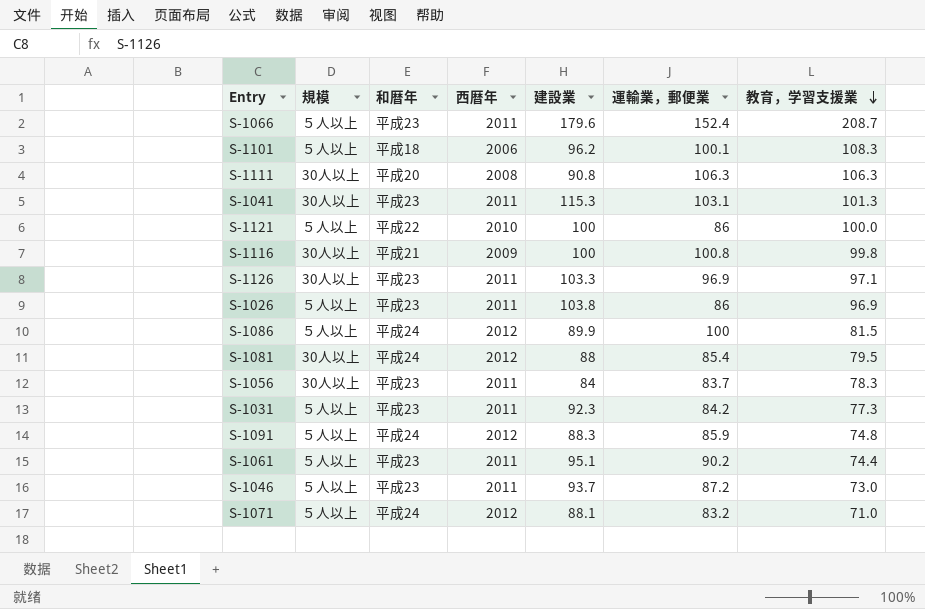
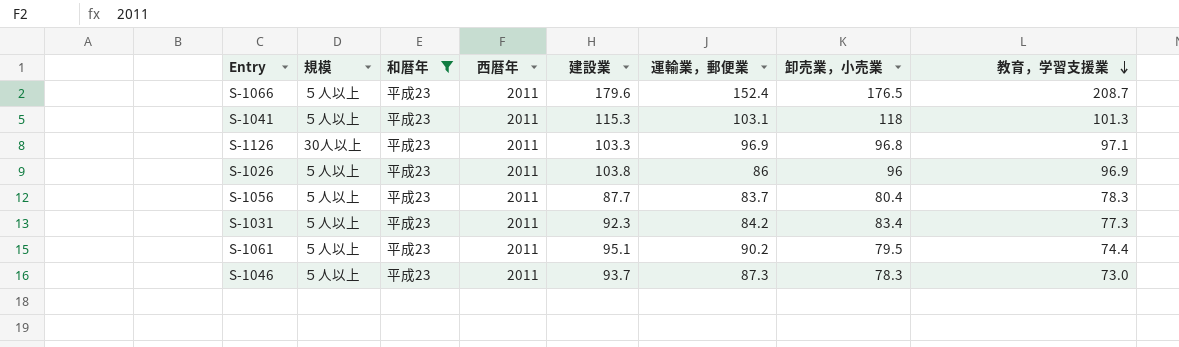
filter: none -> 和暦年 = 平成23
column 卸売業，小売業 | position: none -> 7
S-1041 | 規模: 30人以上 -> ５人以上
S-1056 | 規模: 30人以上 -> ５人以上
S-1056 | 建設業: 84 -> 87.7
S-1046 | 運輸業，郵便業: 87.2 -> 87.3

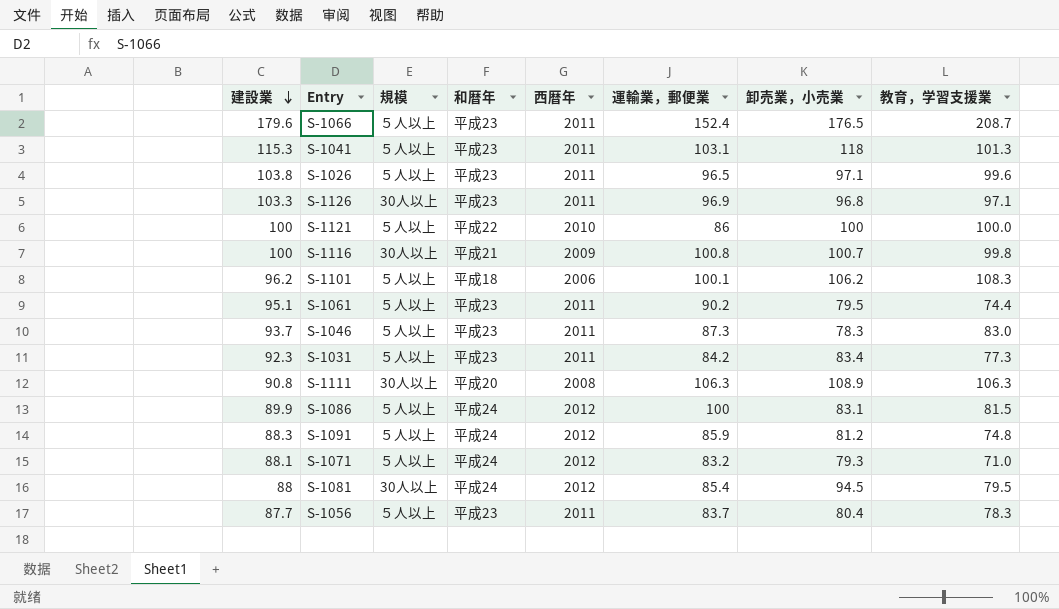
filter: 和暦年 = 平成23 -> none
row order: 教育，学習支援業 descending -> 建設業 descending
column 建設業 | position: 5 -> 1
S-1026 | 運輸業，郵便業: 86 -> 96.5
S-1026 | 卸売業，小売業: 96 -> 97.1
S-1026 | 教育，学習支援業: 96.9 -> 99.6
S-1046 | 教育，学習支援業: 73.0 -> 83.0

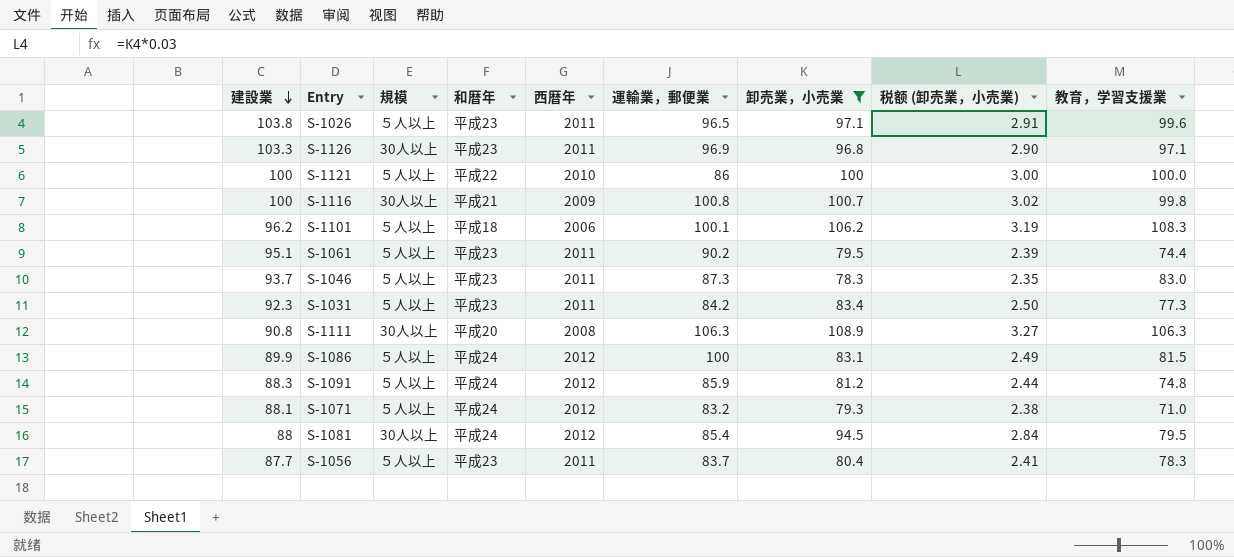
filter: none -> 卸売業，小売業 <= 108.9
column 税额 (卸売業，小売業) | formula: none -> [卸売業，小売業] * 0.03

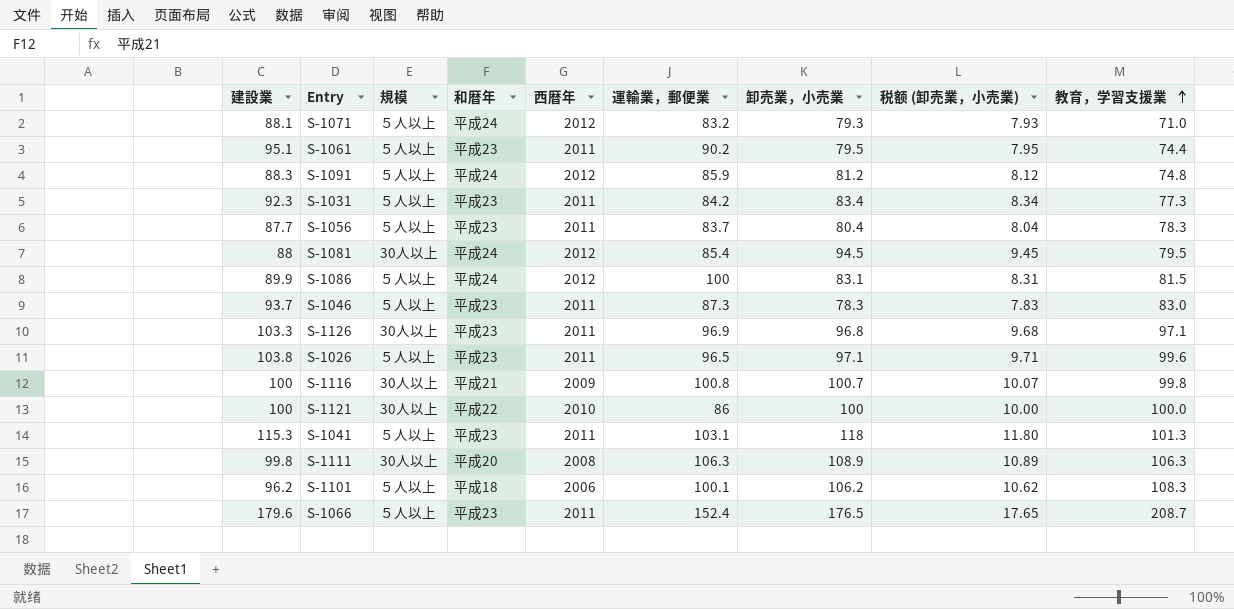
filter: 卸売業，小売業 <= 108.9 -> none
row order: 建設業 descending -> 教育，学習支援業 ascending
column 税额 (卸売業，小売業) | formula: [卸売業，小売業] * 0.03 -> [卸売業，小売業] * 0.1
S-1121 | 規模: ５人以上 -> 30人以上
S-1111 | 建設業: 90.8 -> 99.8

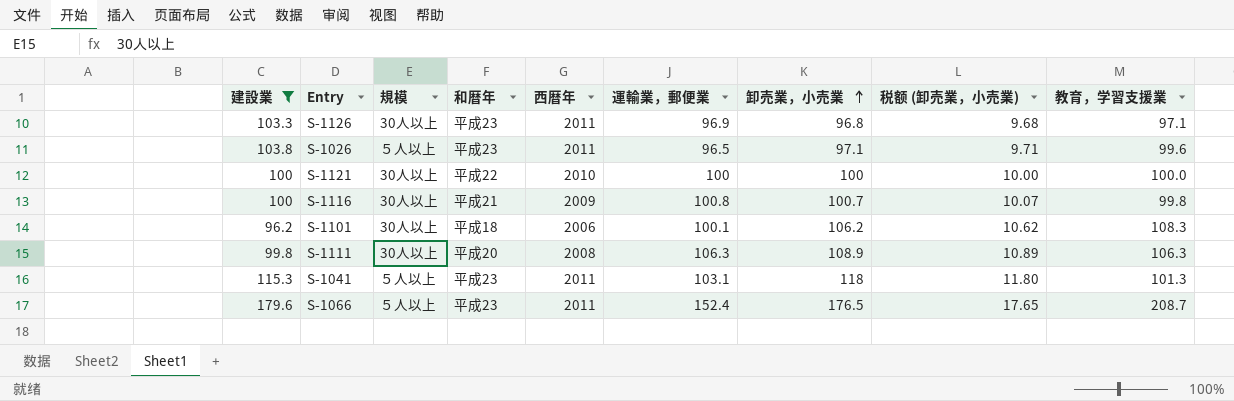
filter: none -> 建設業 >= 96.2
row order: 教育，学習支援業 ascending -> 卸売業，小売業 ascending
S-1121 | 運輸業，郵便業: 86 -> 100
S-1101 | 規模: ５人以上 -> 30人以上

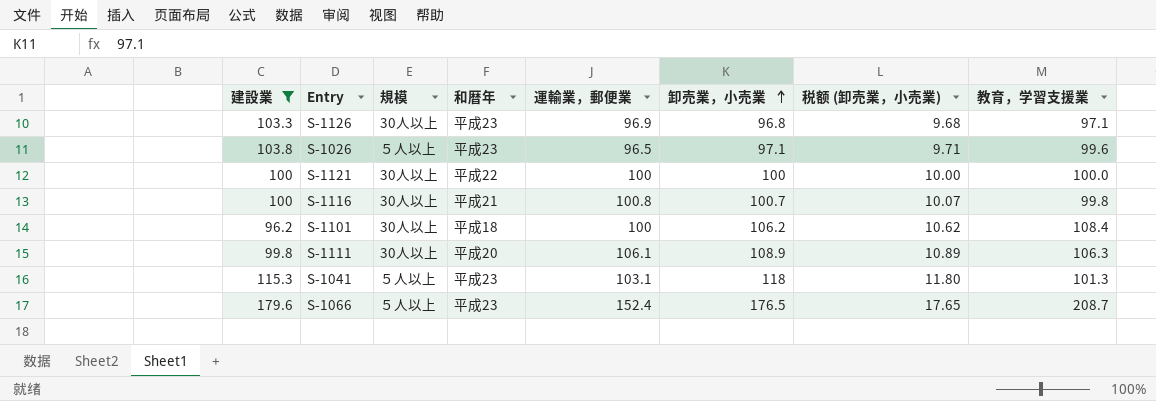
column 西暦年 | position: 5 -> none
S-1101 | 運輸業，郵便業: 100.1 -> 100
S-1101 | 教育，学習支援業: 108.3 -> 108.4
S-1111 | 運輸業，郵便業: 106.3 -> 106.1

